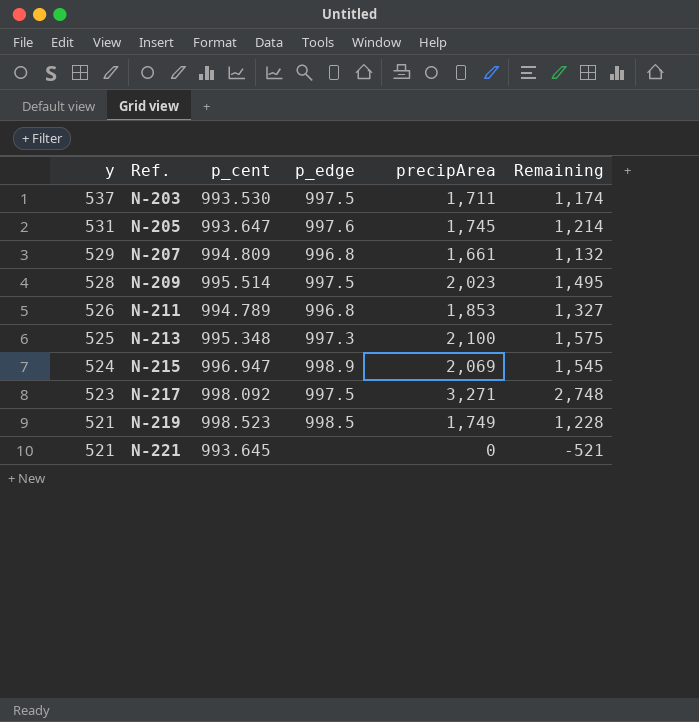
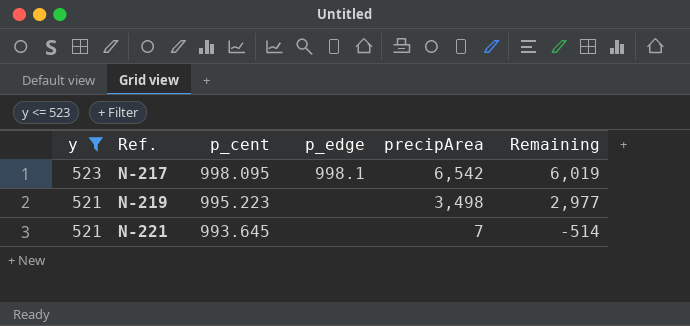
filter: none -> y <= 523
N-217 | p_cent: 998.092 -> 998.095
N-217 | p_edge: 997.5 -> 998.1
N-217 | precipArea: 3,271 -> 6,542
N-217 | Remaining: 2,748 -> 6,019
N-219 | p_cent: 998.523 -> 995.223
N-219 | p_edge: 998.5 -> none
N-219 | precipArea: 1,749 -> 3,498
N-219 | Remaining: 1,228 -> 2,977
N-221 | precipArea: 0 -> 7
N-221 | Remaining: -521 -> -514

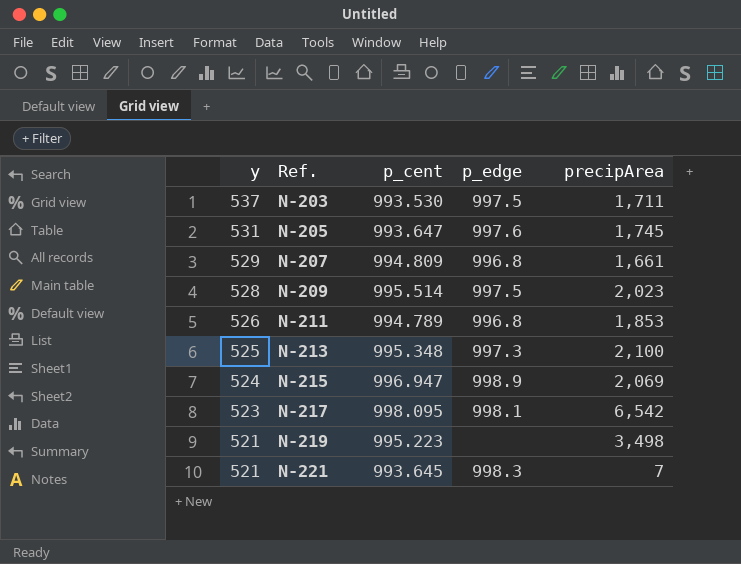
filter: y <= 523 -> none
column Remaining | formula: [precipArea] - [y] -> none
N-221 | p_edge: none -> 998.3

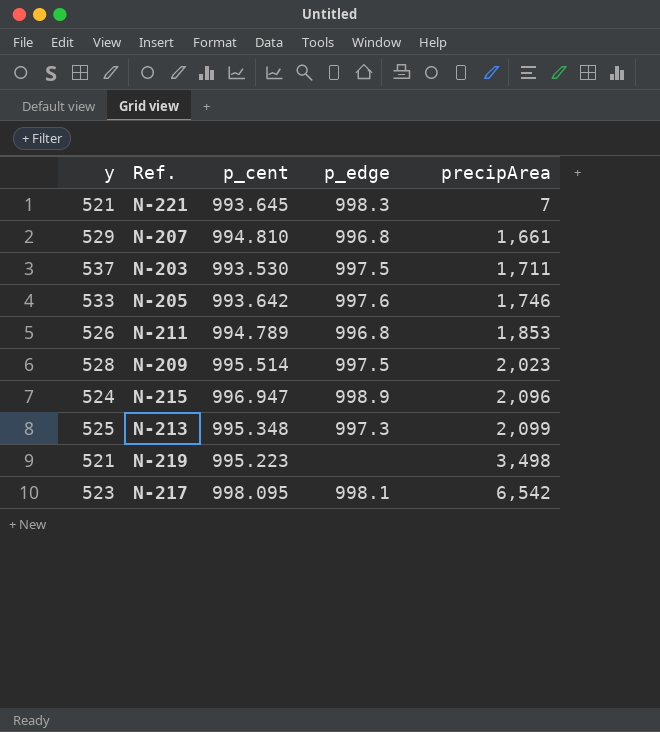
row order: y descending -> precipArea ascending
N-207 | p_cent: 994.809 -> 994.810
N-205 | y: 531 -> 533
N-205 | p_cent: 993.647 -> 993.642
N-205 | precipArea: 1,745 -> 1,746
N-215 | precipArea: 2,069 -> 2,096
N-213 | precipArea: 2,100 -> 2,099

